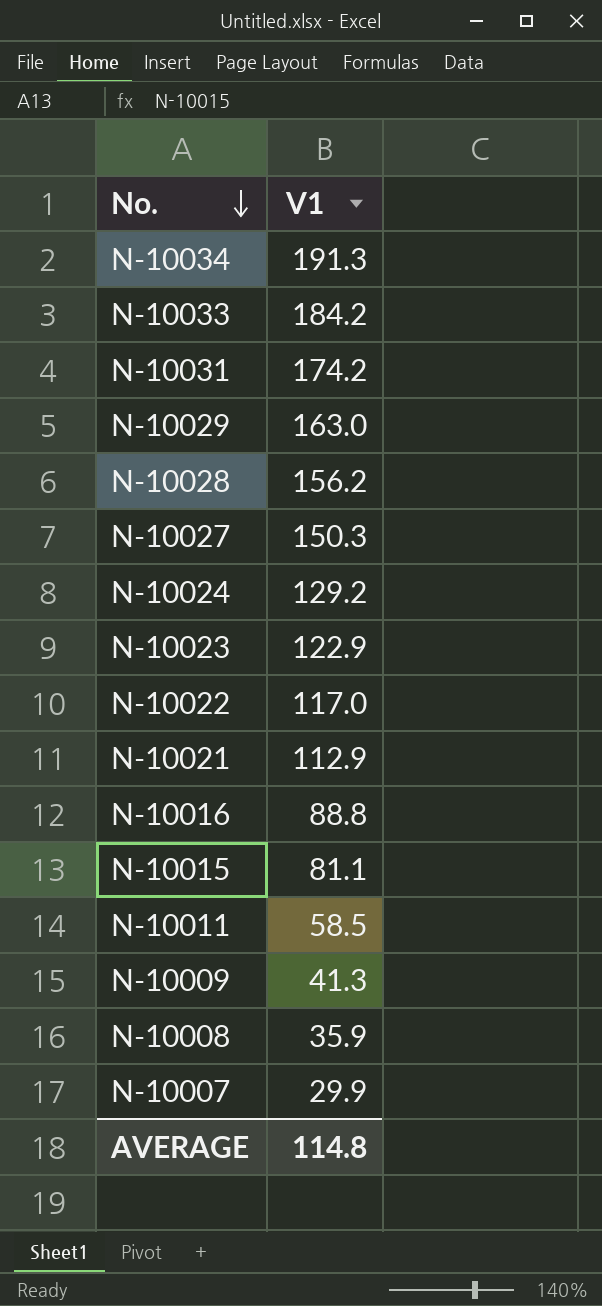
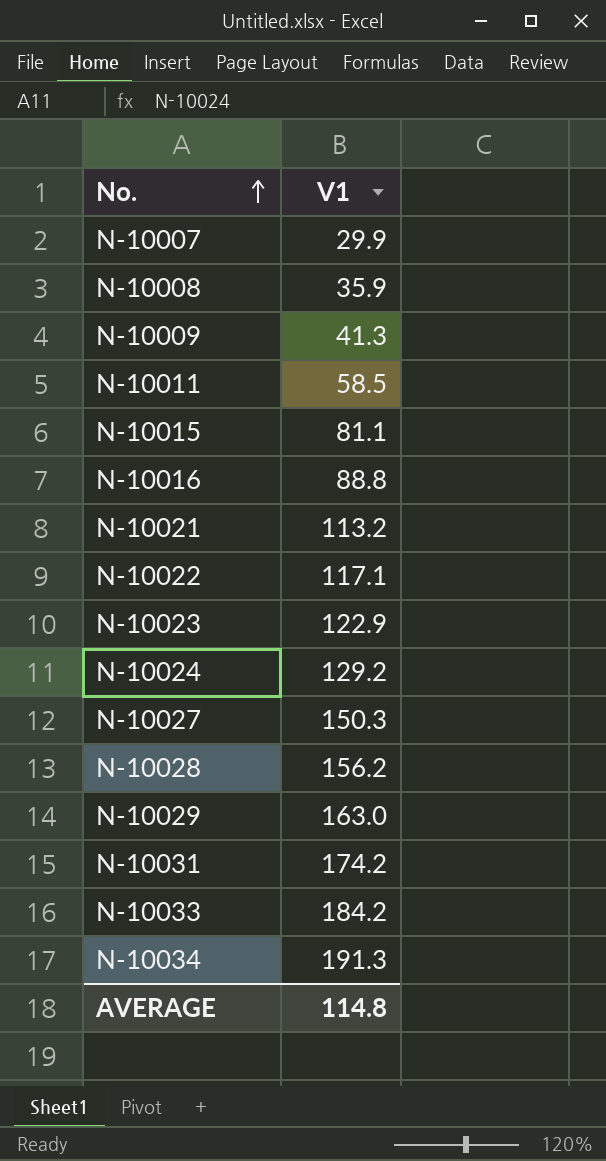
row order: No. descending -> No. ascending
N-10021 | V1: 112.9 -> 113.2
N-10022 | V1: 117.0 -> 117.1

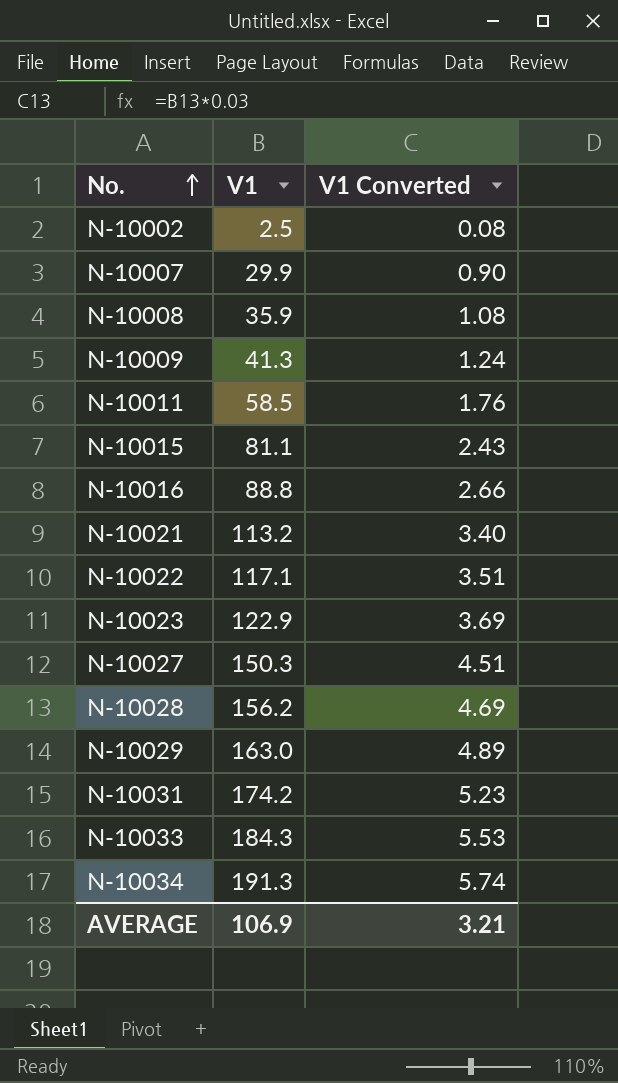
column V1 Converted | formula: none -> [V1] * 0.03
row N-10024: 129.2 -> none
row N-10002: none -> 2.5 | 0.08
N-10033 | V1: 184.2 -> 184.3
AVERAGE | V1: 114.8 -> 106.9

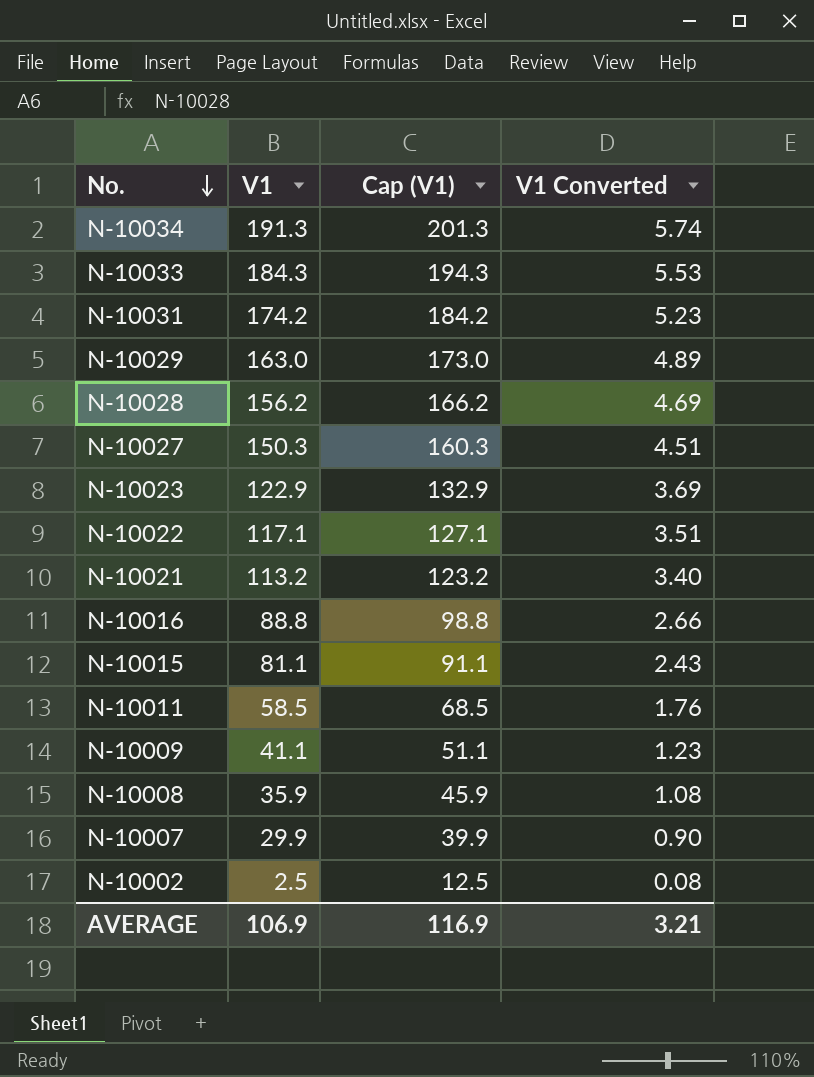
row order: No. ascending -> No. descending
column Cap (V1) | formula: none -> [V1] + 10
N-10009 | V1: 41.3 -> 41.1
N-10009 | V1 Converted: 1.24 -> 1.23

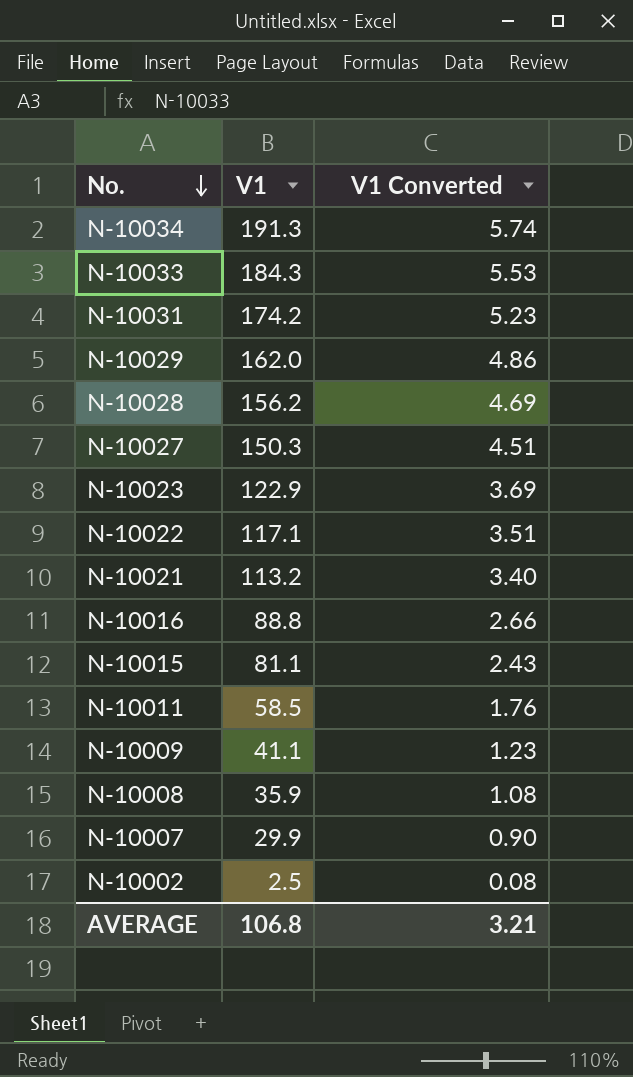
column Cap (V1) | formula: [V1] + 10 -> none
N-10029 | V1: 163.0 -> 162.0
N-10029 | V1 Converted: 4.89 -> 4.86
AVERAGE | V1: 106.9 -> 106.8

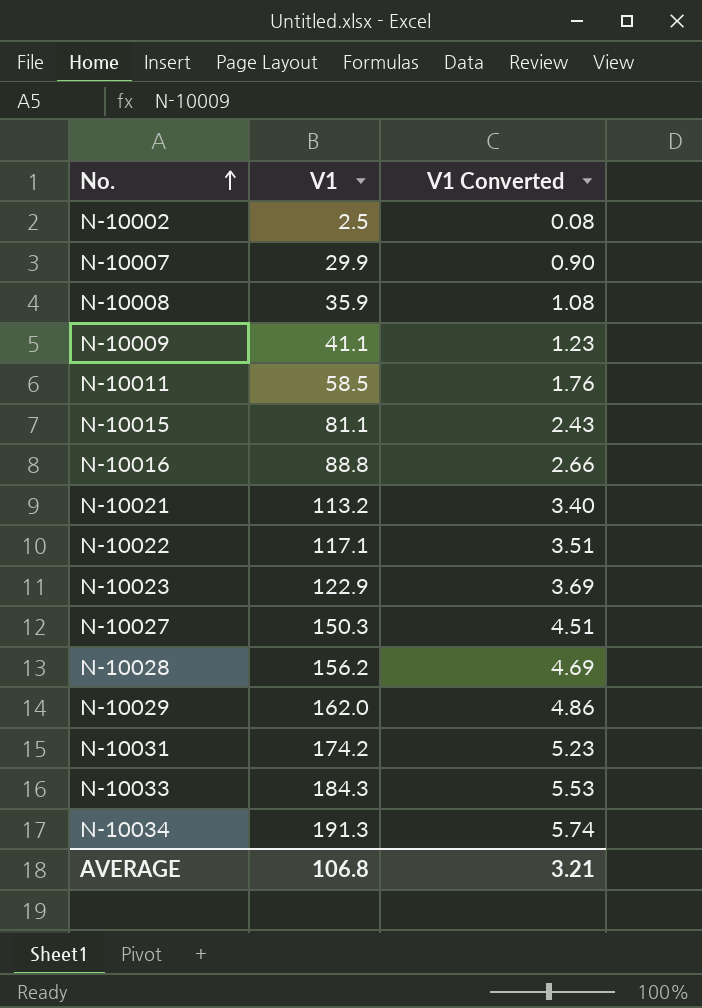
row order: No. descending -> No. ascending

